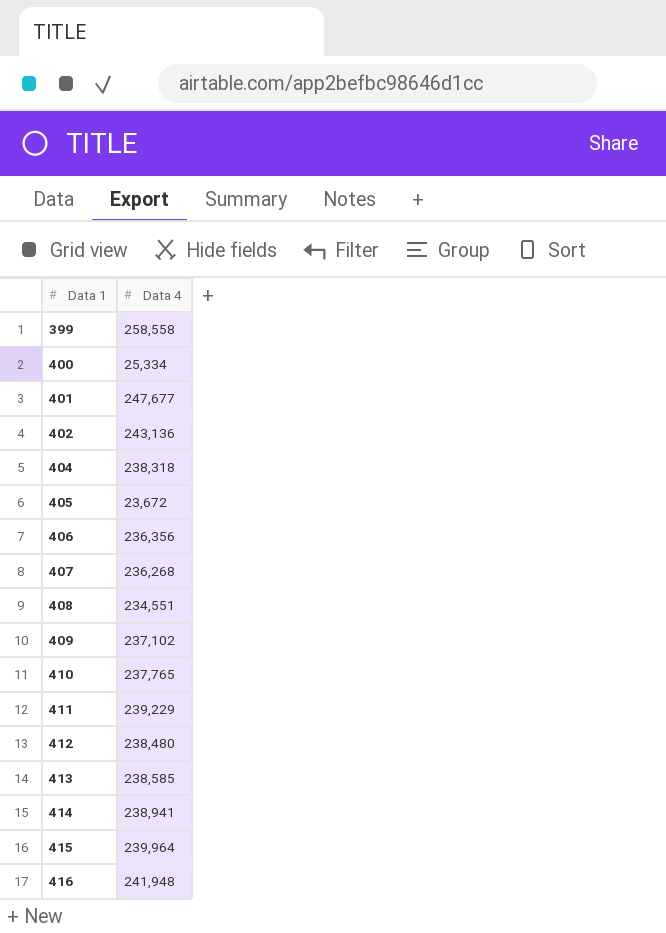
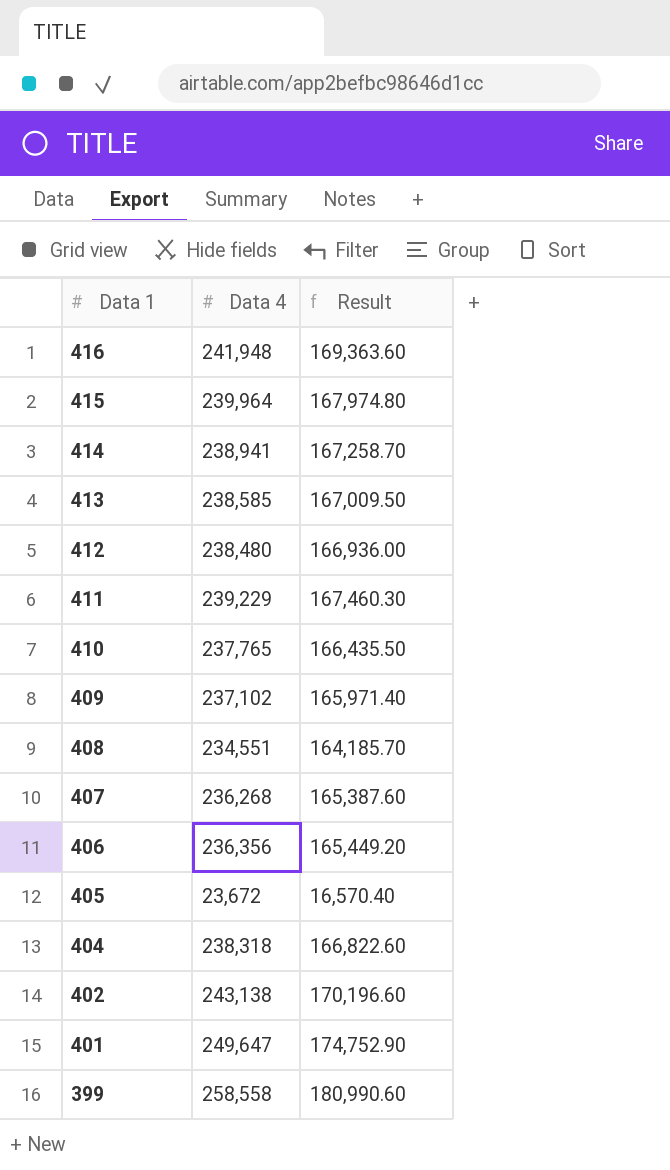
row order: Data 1 ascending -> Data 1 descending
column Result | formula: none -> [Data 4] * 0.7
row 400: 25,334 -> none
402 | Data 4: 243,136 -> 243,138
401 | Data 4: 247,677 -> 249,647

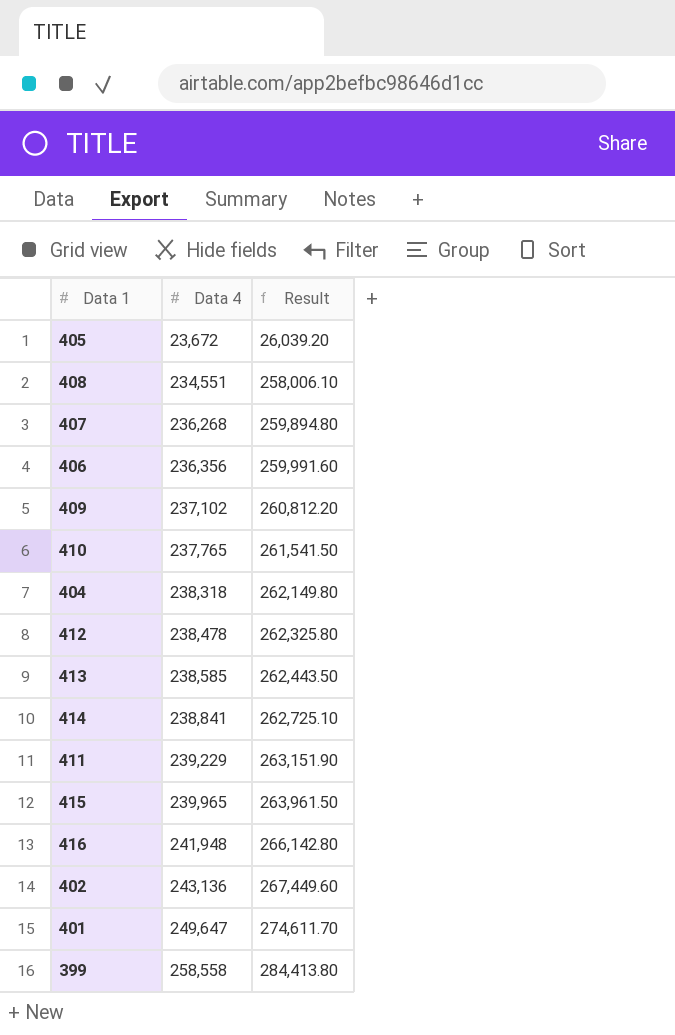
row order: Data 1 descending -> Data 4 ascending
column Result | formula: [Data 4] * 0.7 -> [Data 4] * 1.1
412 | Data 4: 238,480 -> 238,478
414 | Data 4: 238,941 -> 238,841
415 | Data 4: 239,964 -> 239,965
402 | Data 4: 243,138 -> 243,136

